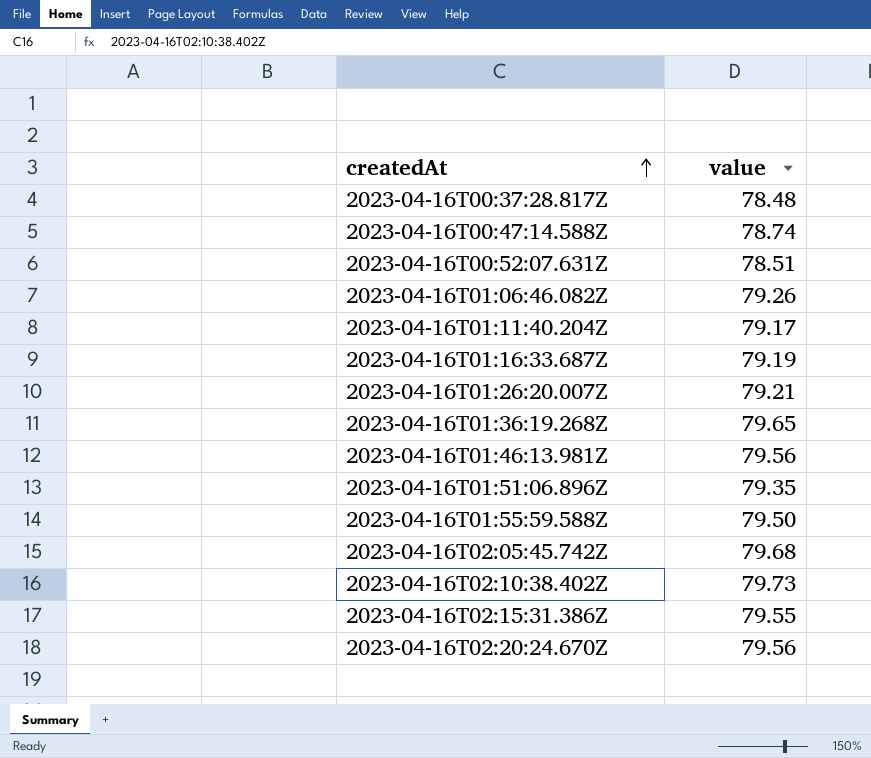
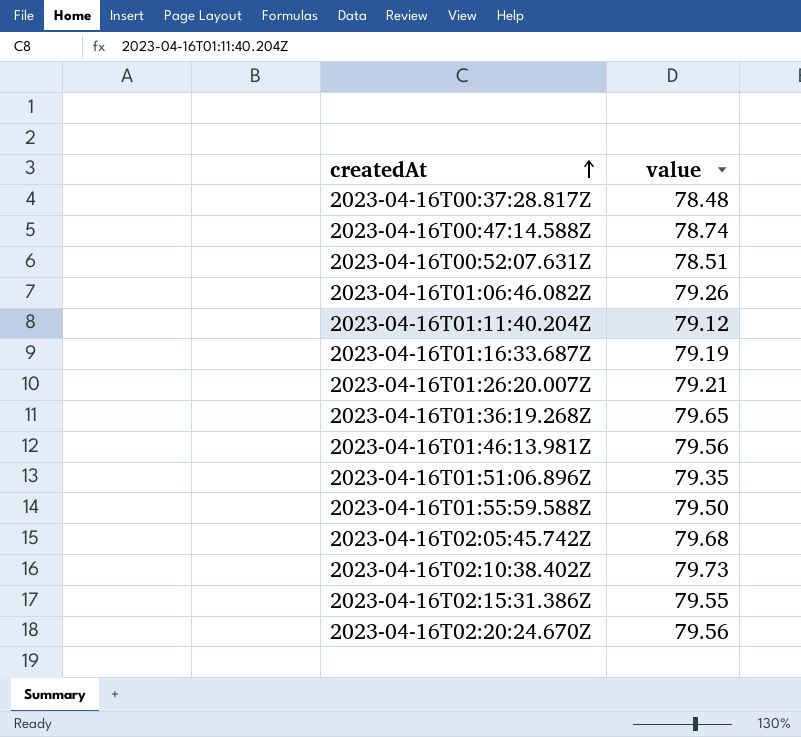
2023-04-16T01:11:40.204Z | value: 79.17 -> 79.12

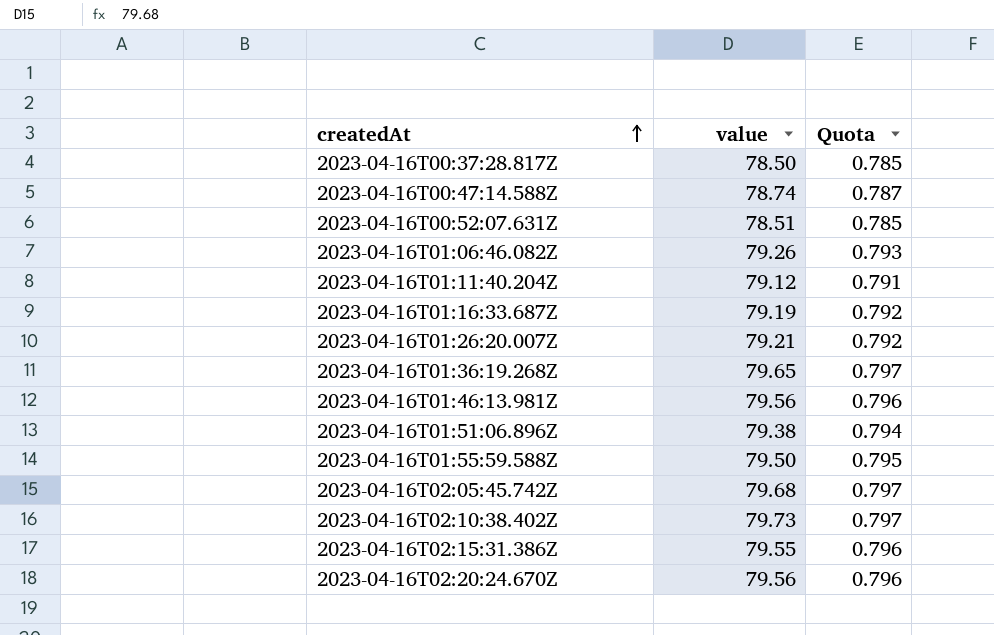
column Quota | formula: none -> [value] * 0.01
2023-04-16T00:37:28.817Z | value: 78.48 -> 78.50
2023-04-16T01:51:06.896Z | value: 79.35 -> 79.38

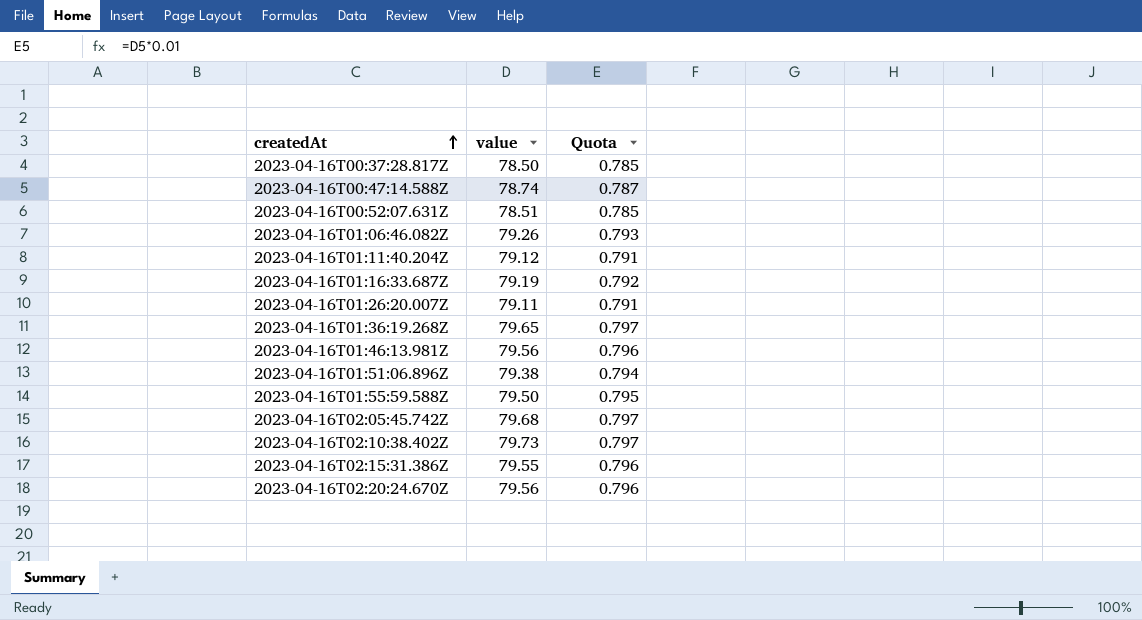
2023-04-16T01:26:20.007Z | value: 79.21 -> 79.11
2023-04-16T01:26:20.007Z | Quota: 0.792 -> 0.791

